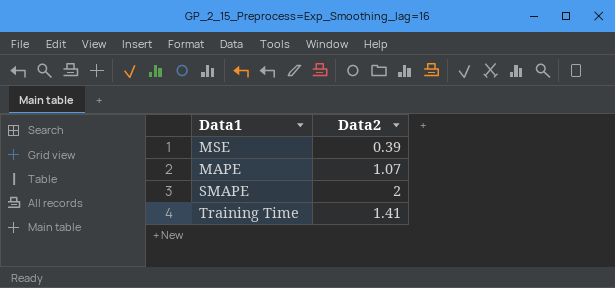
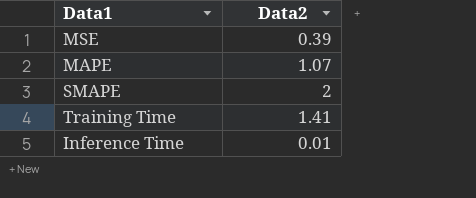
row Inference Time: none -> 0.01

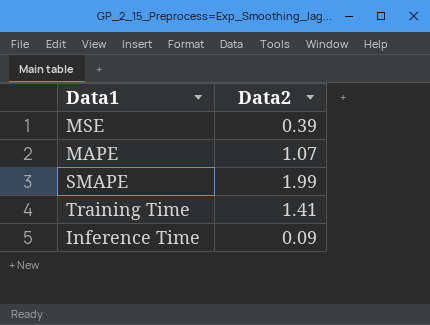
SMAPE | Data2: 2 -> 1.99
Inference Time | Data2: 0.01 -> 0.09

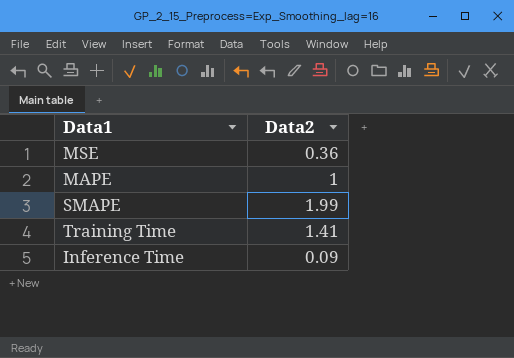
MSE | Data2: 0.39 -> 0.36
MAPE | Data2: 1.07 -> 1

